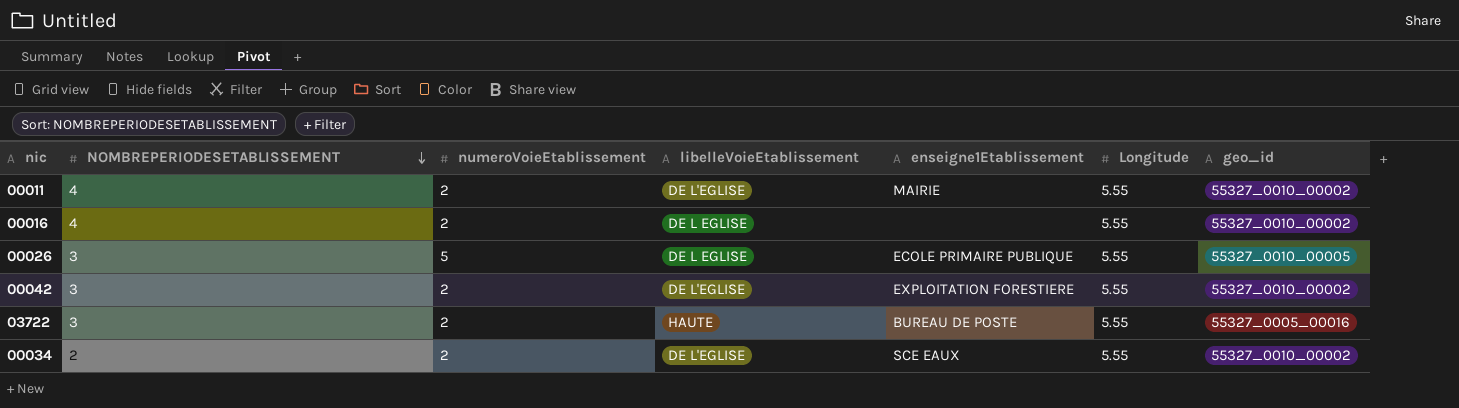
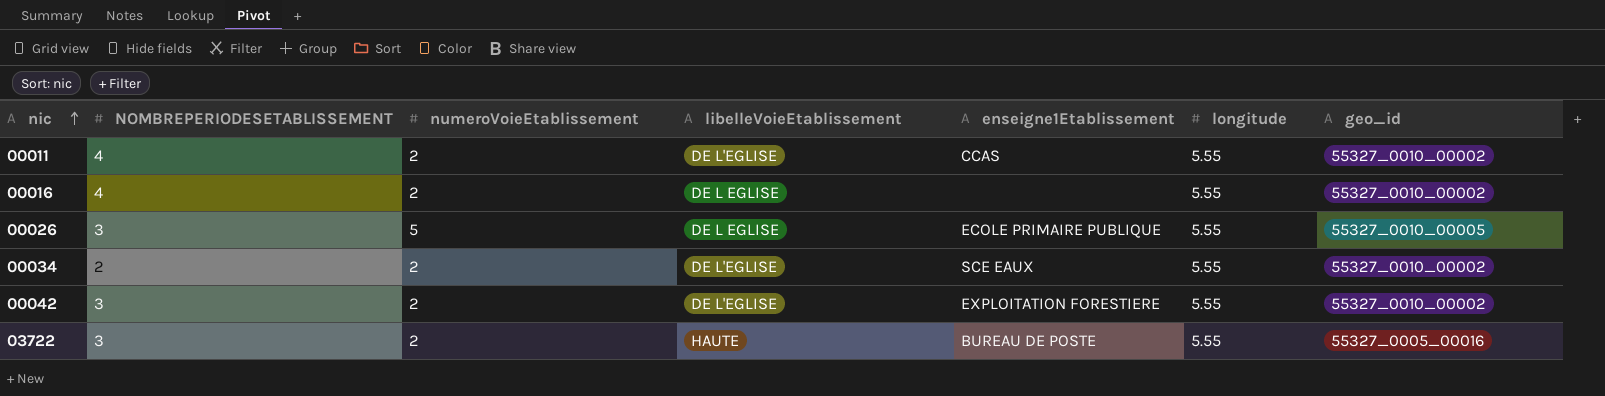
row order: NOMBREPERIODESETABLISSEMENT descending -> nic ascending
column name: Longitude -> longitude
00011 | enseigne1Etablissement: MAIRIE -> CCAS

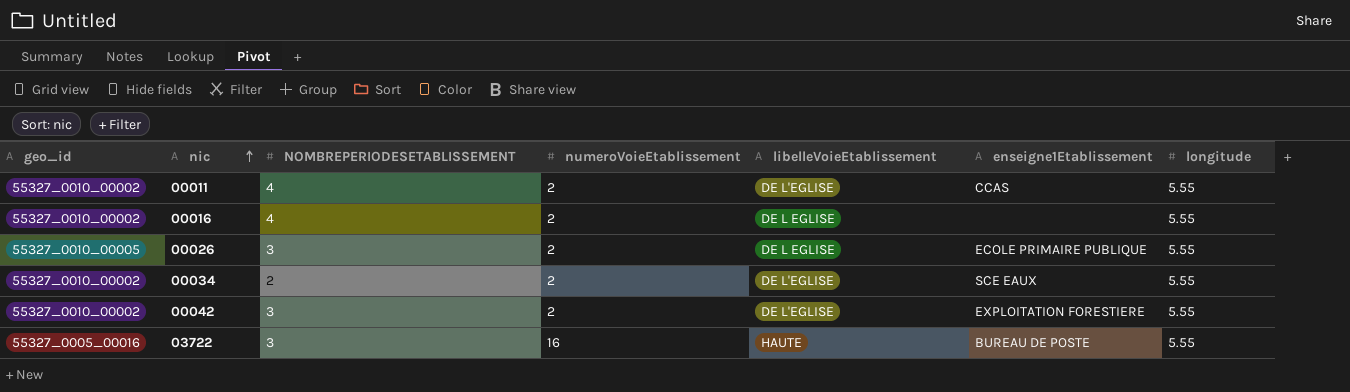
column geo_id | position: 7 -> 1
00026 | numeroVoieEtablissement: 5 -> 2
03722 | numeroVoieEtablissement: 2 -> 16

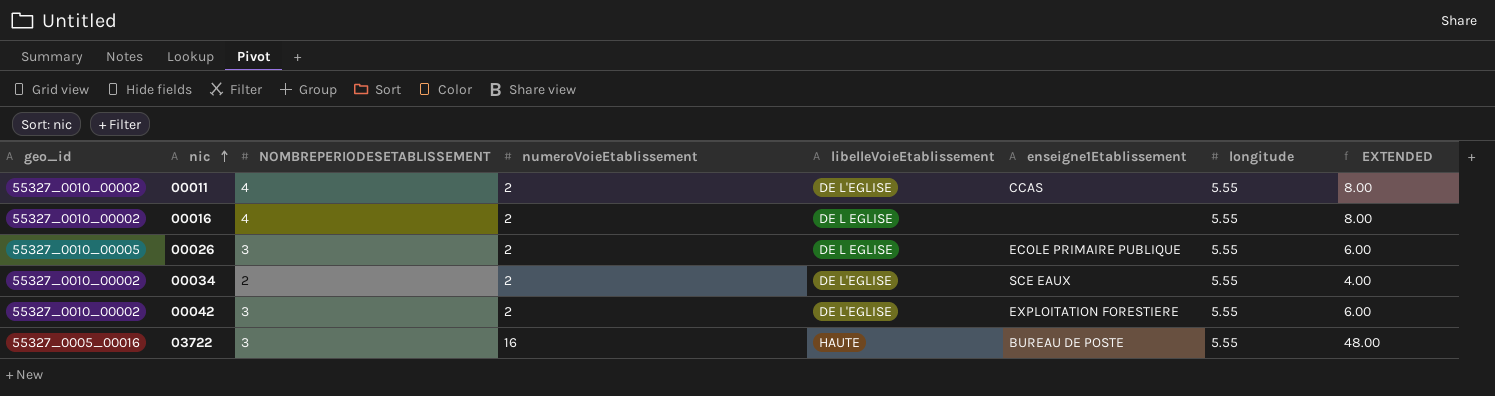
column EXTENDED | formula: none -> [NOMBREPERIODESETABLISSEMENT] * [numeroVoieEtablissement]

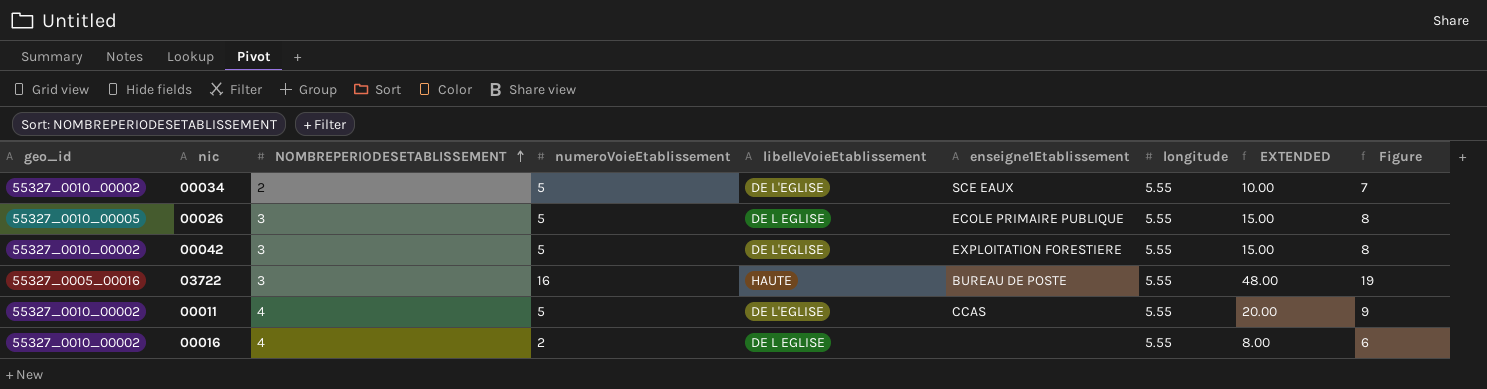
row order: nic ascending -> NOMBREPERIODESETABLISSEMENT ascending
column Figure | formula: none -> [NOMBREPERIODESETABLISSEMENT] + [numeroVoieEtablissement]
00034 | numeroVoieEtablissement: 2 -> 5
00034 | EXTENDED: 4.00 -> 10.00
00026 | numeroVoieEtablissement: 2 -> 5
00026 | EXTENDED: 6.00 -> 15.00
00042 | numeroVoieEtablissement: 2 -> 5
00042 | EXTENDED: 6.00 -> 15.00
00011 | numeroVoieEtablissement: 2 -> 5
00011 | EXTENDED: 8.00 -> 20.00

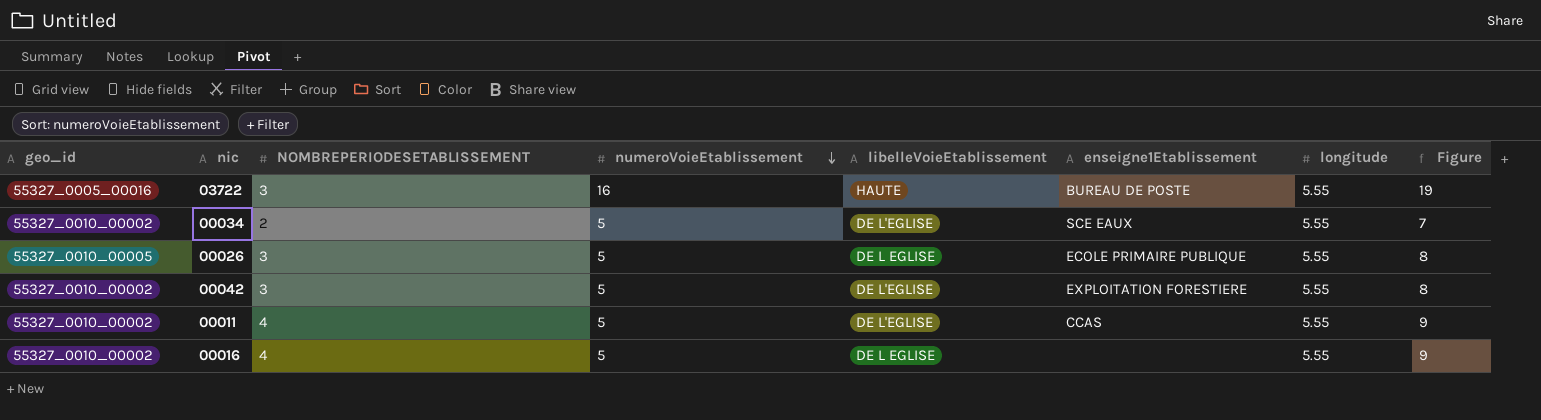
row order: NOMBREPERIODESETABLISSEMENT ascending -> numeroVoieEtablissement descending
column EXTENDED | formula: [NOMBREPERIODESETABLISSEMENT] * [numeroVoieEtablissement] -> none
00016 | numeroVoieEtablissement: 2 -> 5
00016 | Figure: 6 -> 9

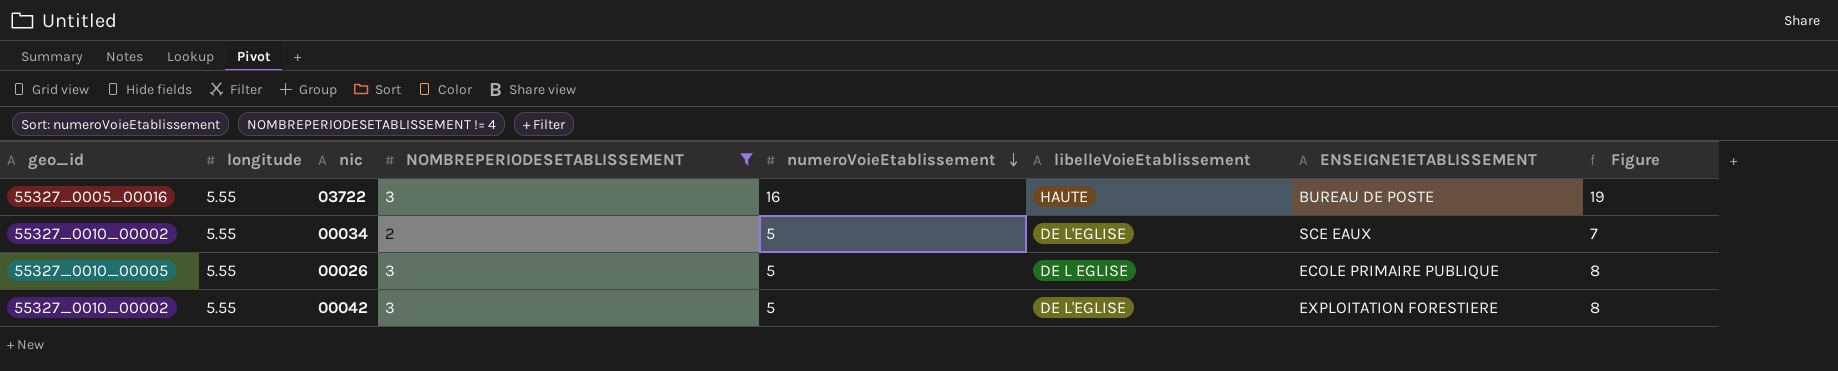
filter: none -> NOMBREPERIODESETABLISSEMENT != 4
column longitude | position: 7 -> 2
column name: enseigne1Etablissement -> ENSEIGNE1ETABLISSEMENT

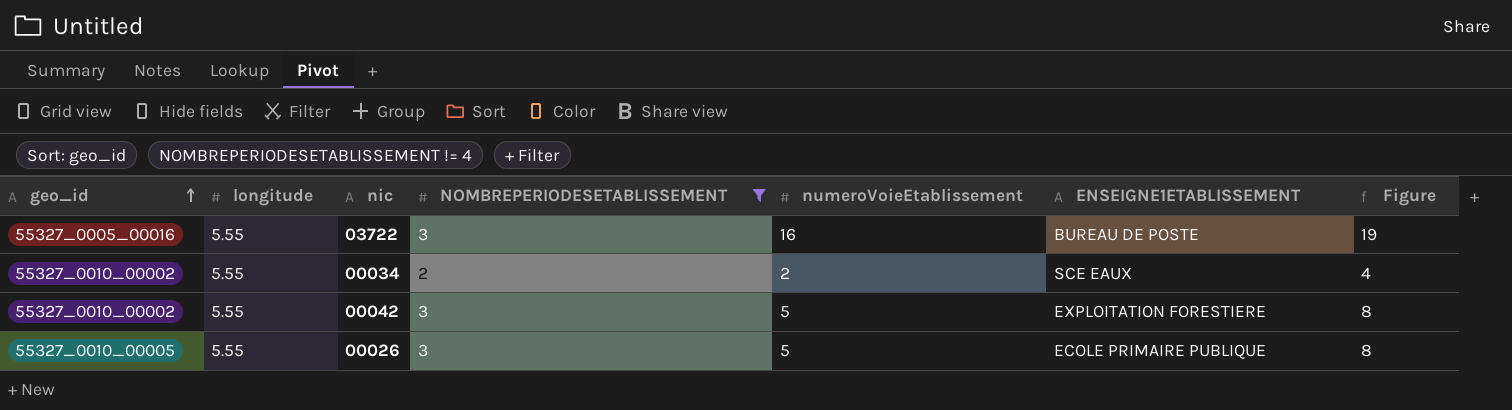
row order: numeroVoieEtablissement descending -> geo_id ascending
column libelleVoieEtablissement | position: 6 -> none
00034 | numeroVoieEtablissement: 5 -> 2
00034 | Figure: 7 -> 4

